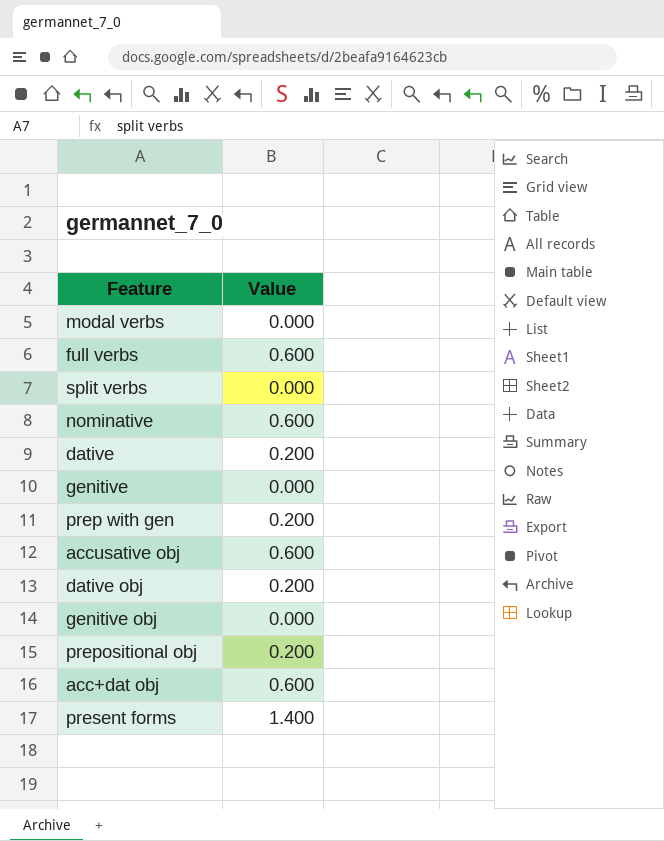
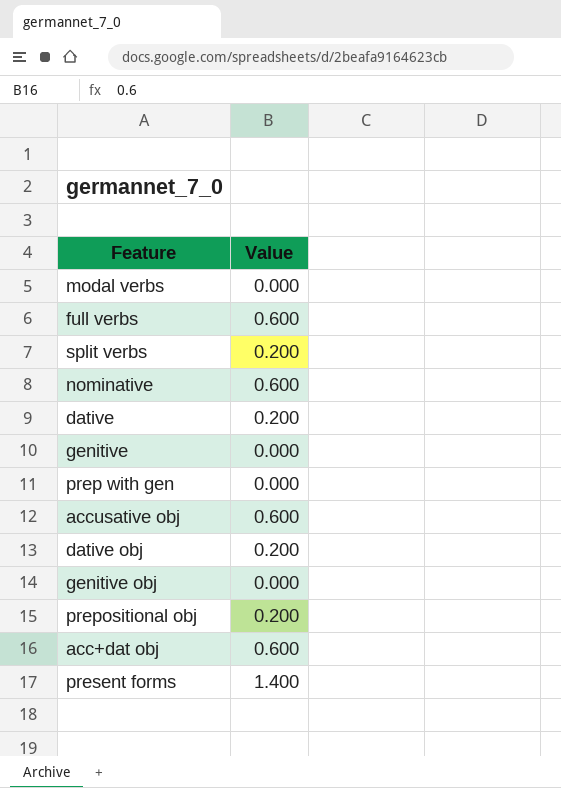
split verbs | Value: 0.000 -> 0.200
prep with gen | Value: 0.200 -> 0.000

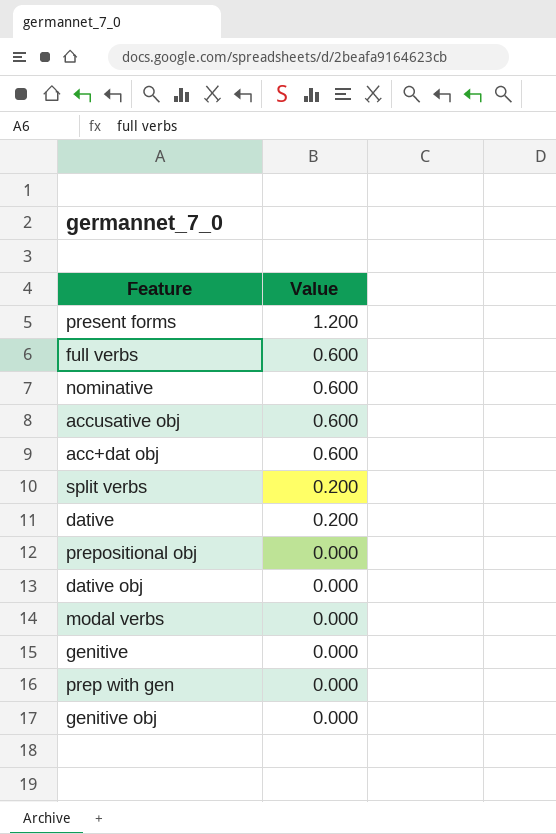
row order: none -> Value descending
present forms | Value: 1.400 -> 1.200
prepositional obj | Value: 0.200 -> 0.000
dative obj | Value: 0.200 -> 0.000

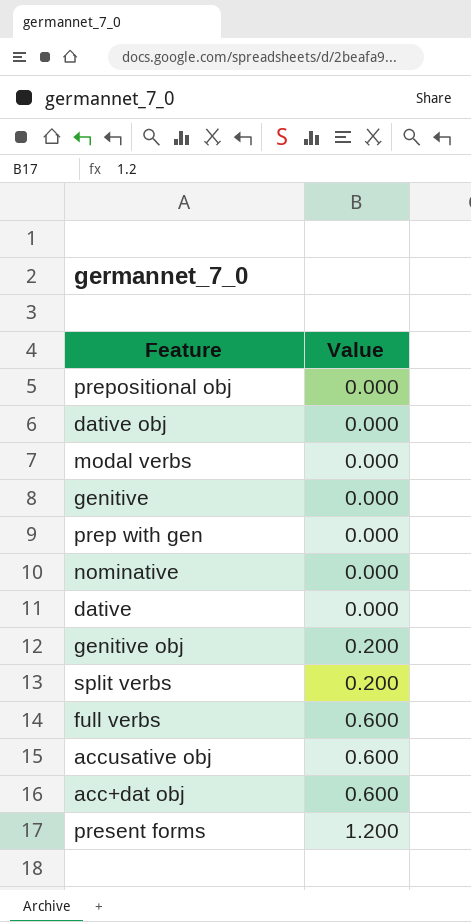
row order: Value descending -> Value ascending
nominative | Value: 0.600 -> 0.000
dative | Value: 0.200 -> 0.000
genitive obj | Value: 0.000 -> 0.200

